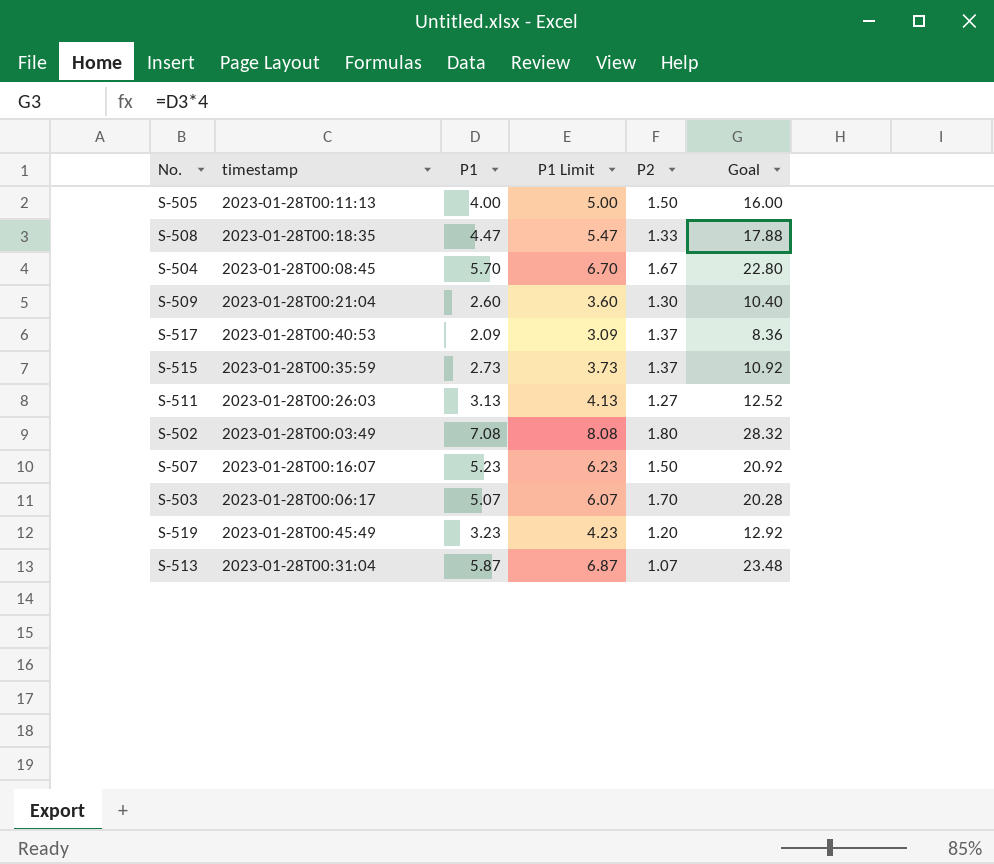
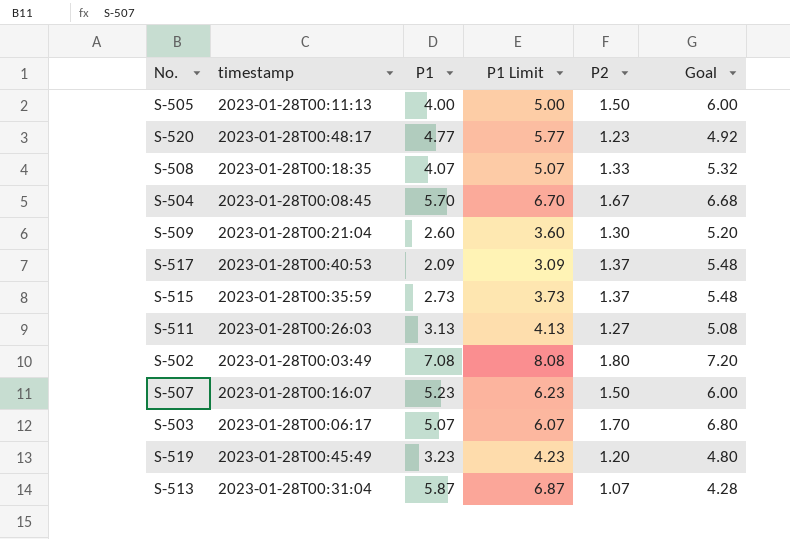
column Goal | formula: [P1] * 4 -> [P2] * 4
row S-520: none -> 2023-01-28T00:48:17 | 4.77 | 5.77 | 1.23 | 4.92
S-508 | P1: 4.47 -> 4.07
S-508 | P1 Limit: 5.47 -> 5.07

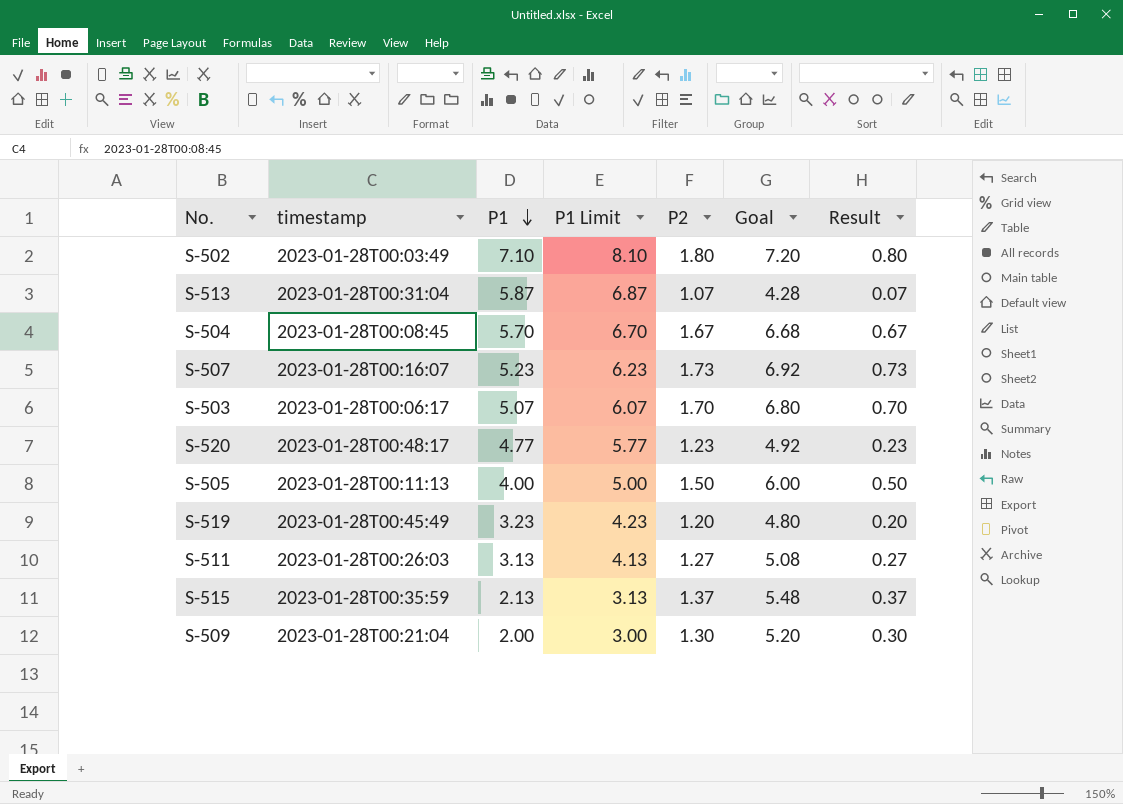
row order: none -> P1 descending
column Result | formula: none -> [P2] - 1
row S-508: 2023-01-28T00:18:35 | 4.07 | 5.07 | 1.33 | 5.32 -> none
row S-517: 2023-01-28T00:40:53 | 2.09 | 3.09 | 1.37 | 5.48 -> none
S-502 | P1: 7.08 -> 7.10
S-502 | P1 Limit: 8.08 -> 8.10
S-507 | P2: 1.50 -> 1.73
S-507 | Goal: 6.00 -> 6.92
S-515 | P1: 2.73 -> 2.13
S-515 | P1 Limit: 3.73 -> 3.13
S-509 | P1: 2.60 -> 2.00
S-509 | P1 Limit: 3.60 -> 3.00

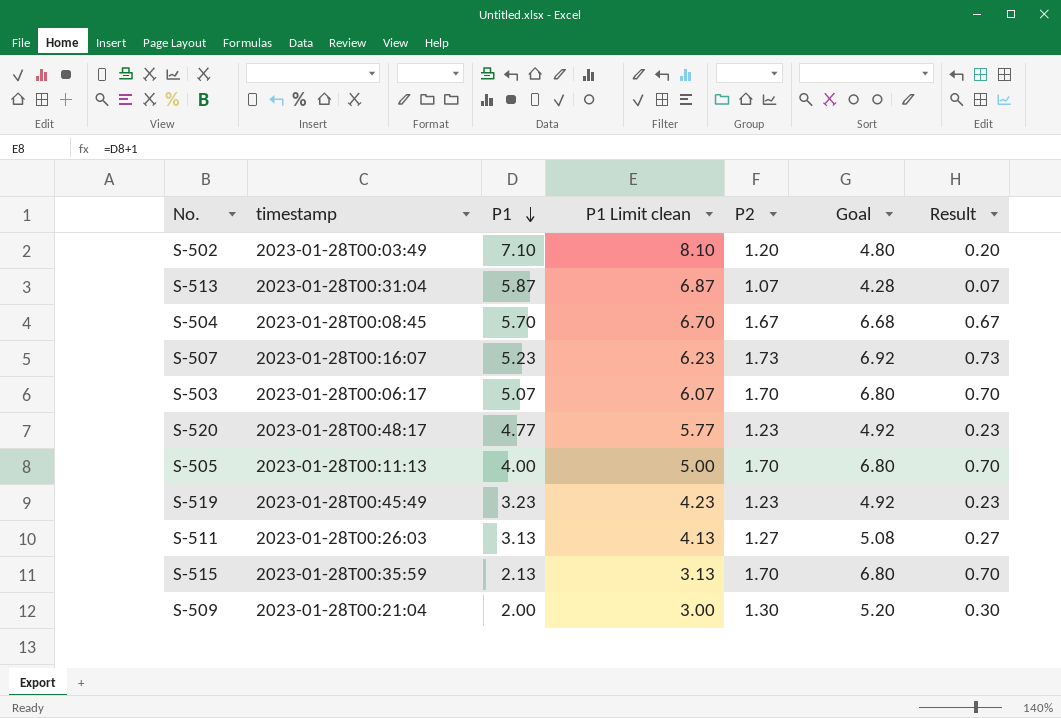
column name: P1 Limit -> P1 Limit clean
S-502 | P2: 1.80 -> 1.20
S-502 | Goal: 7.20 -> 4.80
S-502 | Result: 0.80 -> 0.20
S-505 | P2: 1.50 -> 1.70
S-505 | Goal: 6.00 -> 6.80
S-505 | Result: 0.50 -> 0.70
S-519 | P2: 1.20 -> 1.23
S-519 | Goal: 4.80 -> 4.92
S-519 | Result: 0.20 -> 0.23
S-515 | P2: 1.37 -> 1.70
S-515 | Goal: 5.48 -> 6.80
S-515 | Result: 0.37 -> 0.70

